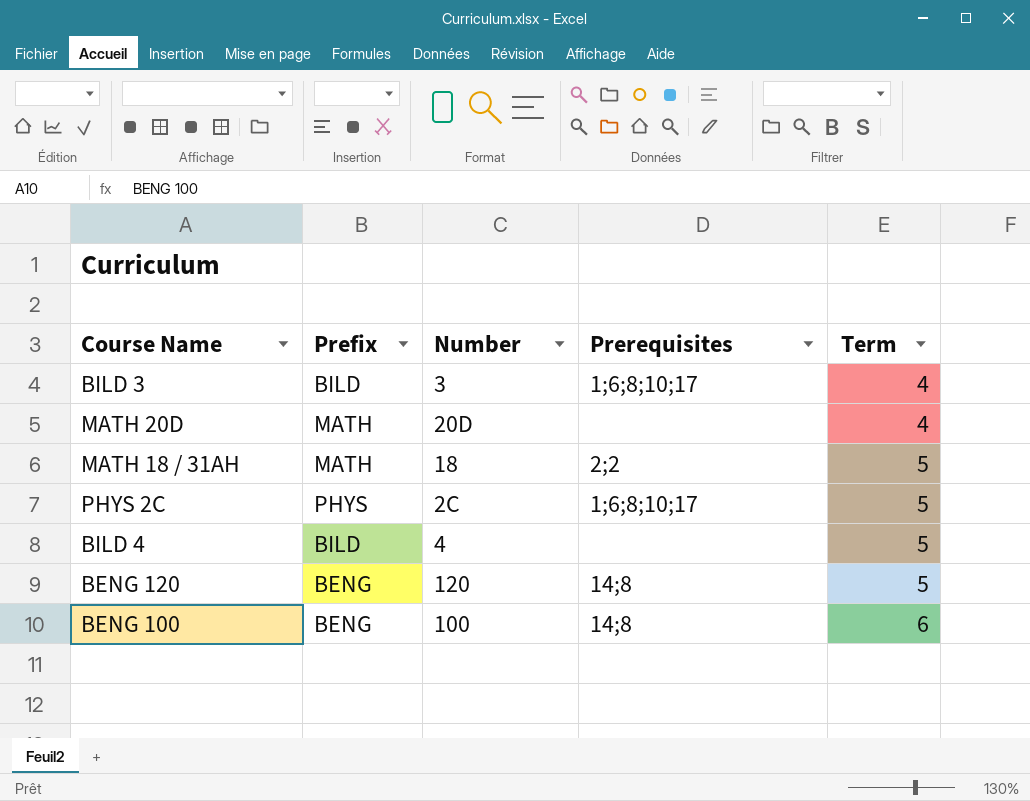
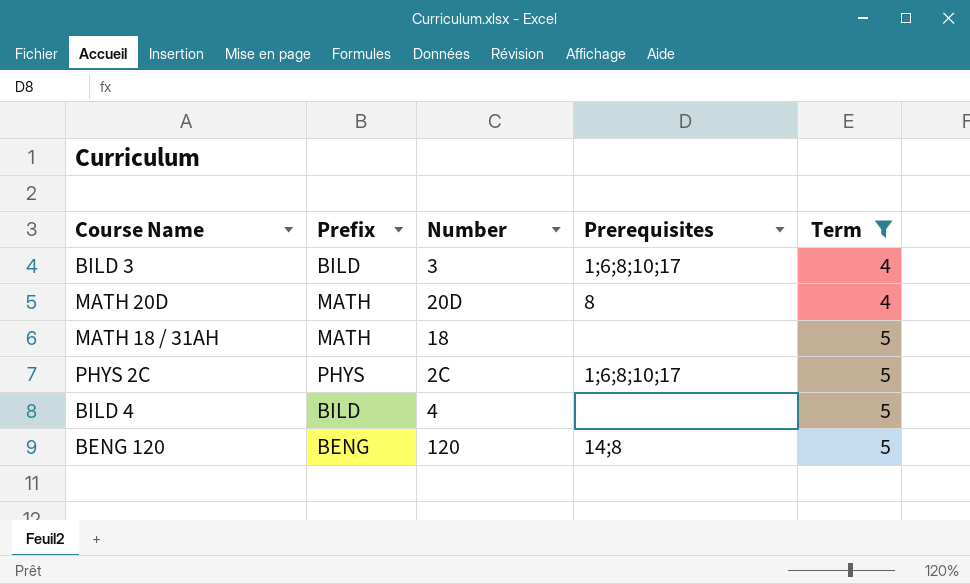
filter: none -> Term != 6
MATH 20D | Prerequisites: none -> 8
MATH 18 / 31AH | Prerequisites: 2;2 -> none

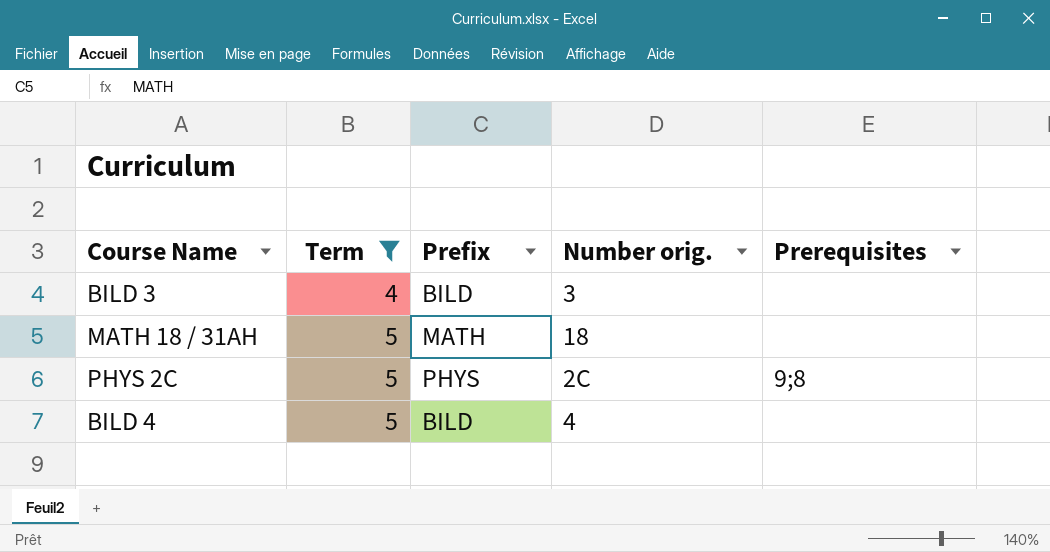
column Term | position: 5 -> 2
column name: Number -> Number orig.
row MATH 20D: MATH | 20D | 8 | 4 -> none
row BENG 120: BENG | 120 | 14;8 | 5 -> none
BILD 3 | Prerequisites: 1;6;8;10;17 -> none
PHYS 2C | Prerequisites: 1;6;8;10;17 -> 9;8

